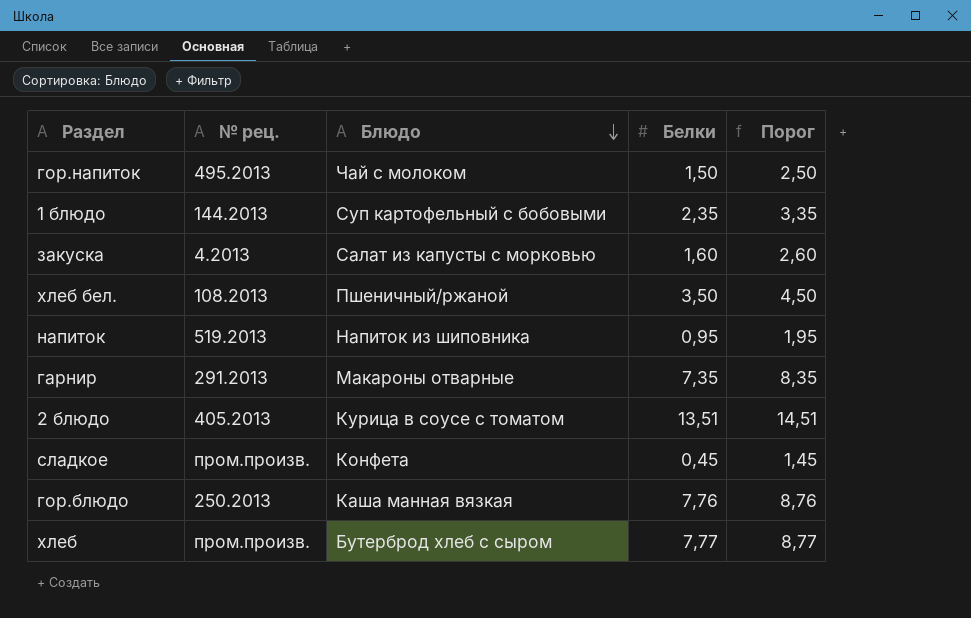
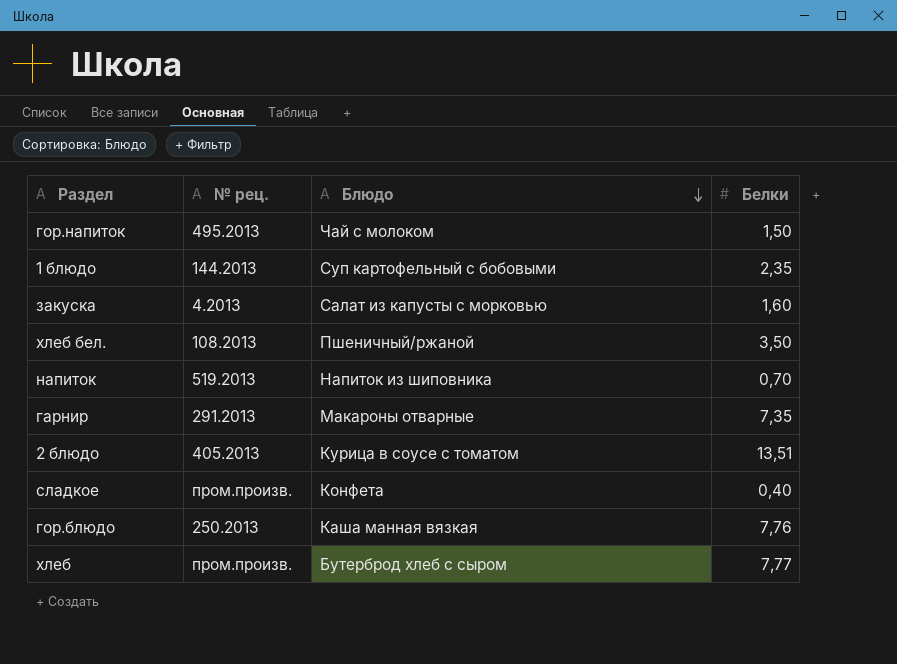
column Порог | formula: [Белки] + 1 -> none
напиток | Белки: 0,95 -> 0,70
сладкое | Белки: 0,45 -> 0,40

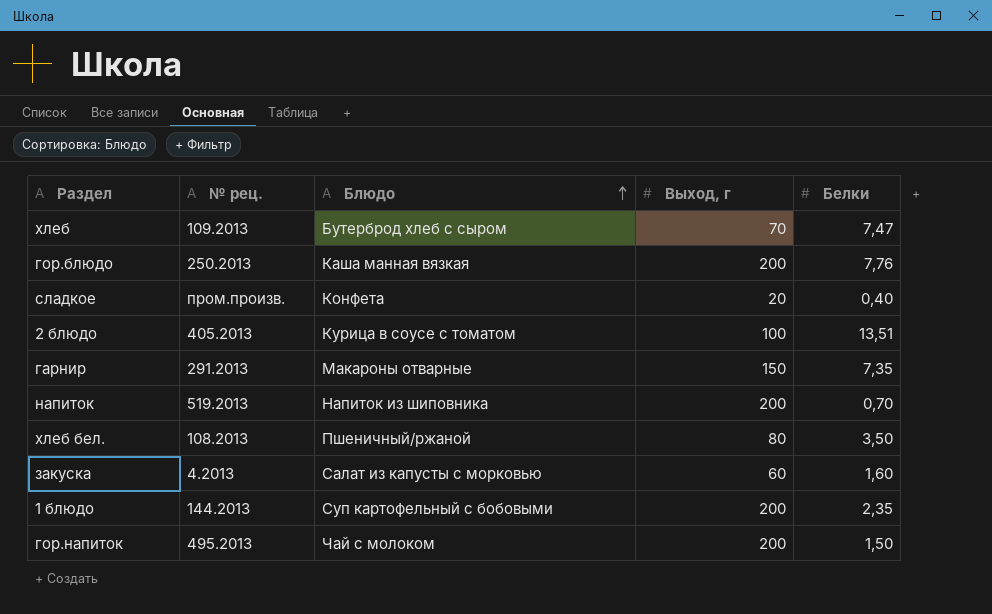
row order: Блюдо descending -> Блюдо ascending
column Выход, г | position: none -> 4
хлеб | № рец.: пром.произв. -> 109.2013
хлеб | Белки: 7,77 -> 7,47

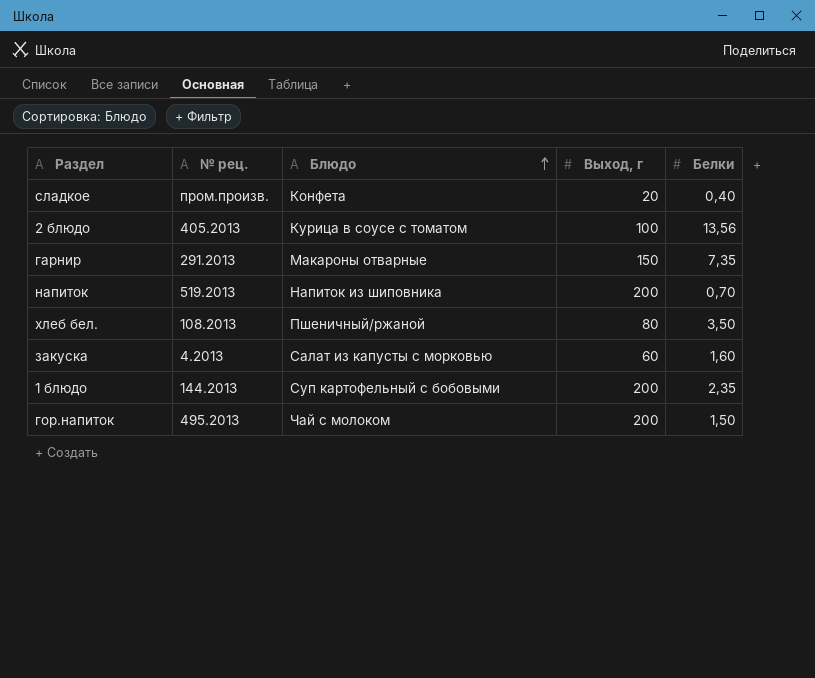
row хлеб: 109.2013 | Бутерброд хлеб с сыром | 70 | 7,47 -> none
row гор.блюдо: 250.2013 | Каша манная вязкая | 200 | 7,76 -> none
2 блюдо | Белки: 13,51 -> 13,56

